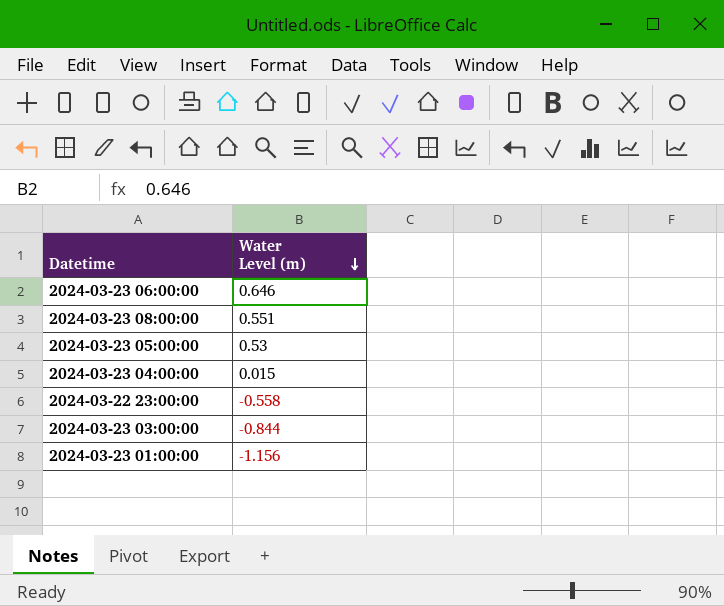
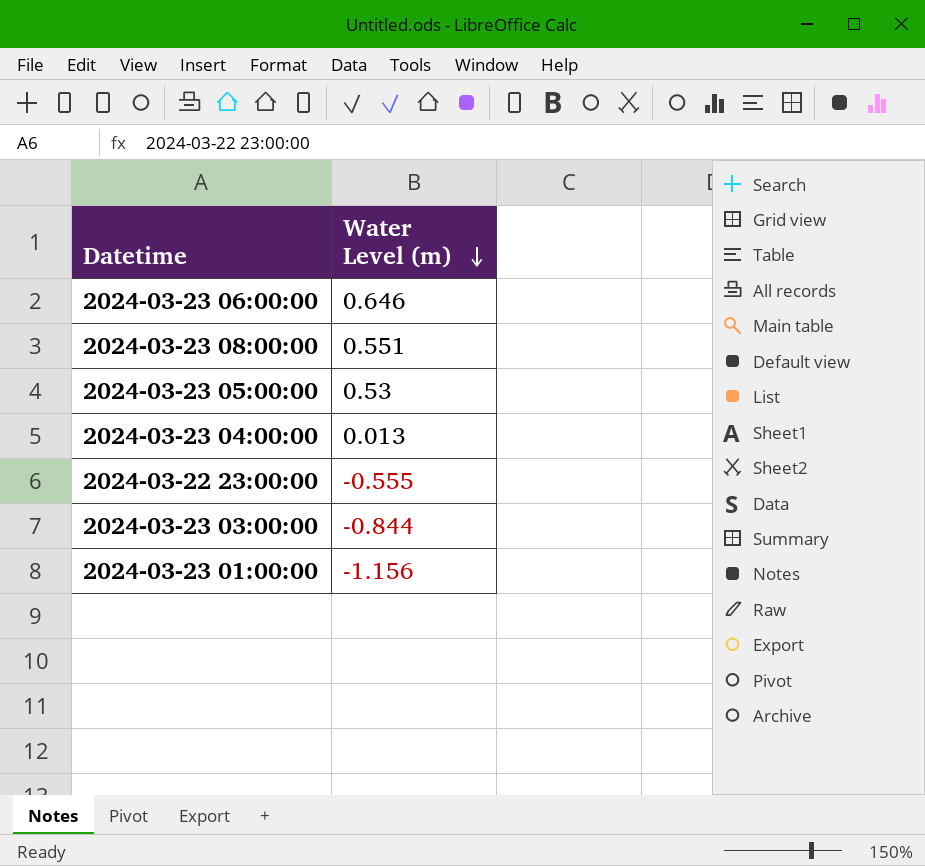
2024-03-23 04:00:00 | Water Level (m): 0.015 -> 0.013
2024-03-22 23:00:00 | Water Level (m): -0.558 -> -0.555

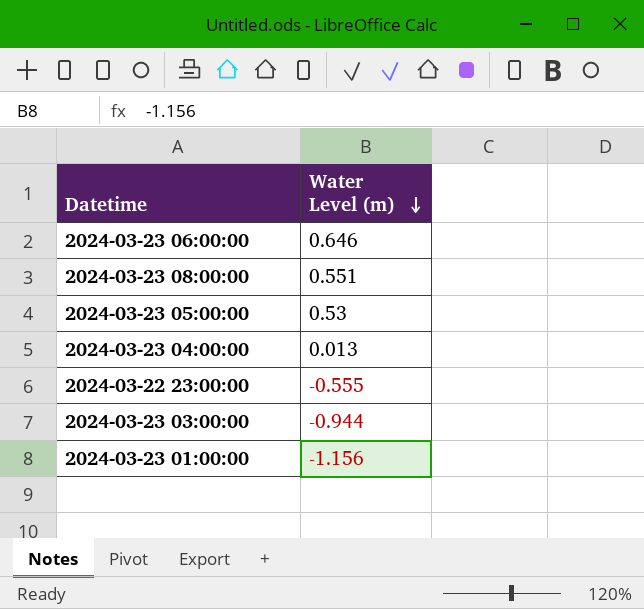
2024-03-23 03:00:00 | Water Level (m): -0.844 -> -0.944

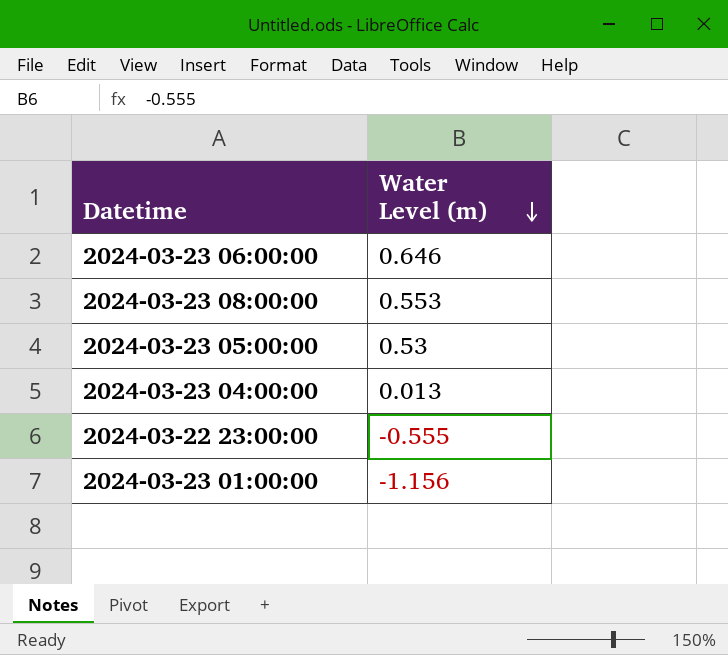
row 2024-03-23 03:00:00: -0.944 -> none
2024-03-23 08:00:00 | Water Level (m): 0.551 -> 0.553

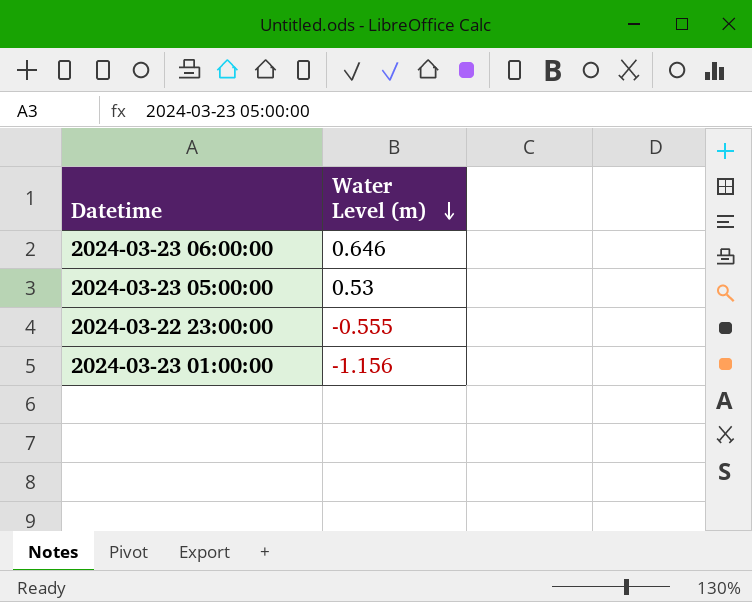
row 2024-03-23 08:00:00: 0.553 -> none
row 2024-03-23 04:00:00: 0.013 -> none

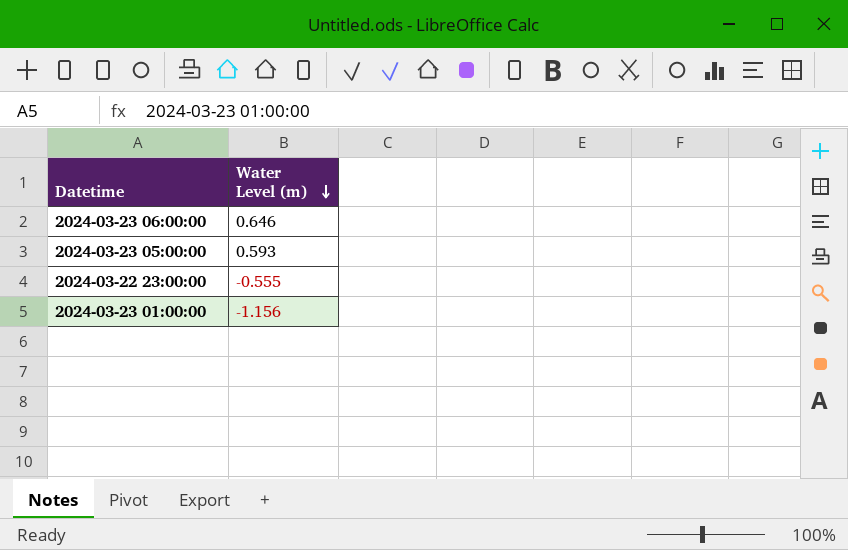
2024-03-23 05:00:00 | Water Level (m): 0.53 -> 0.593

